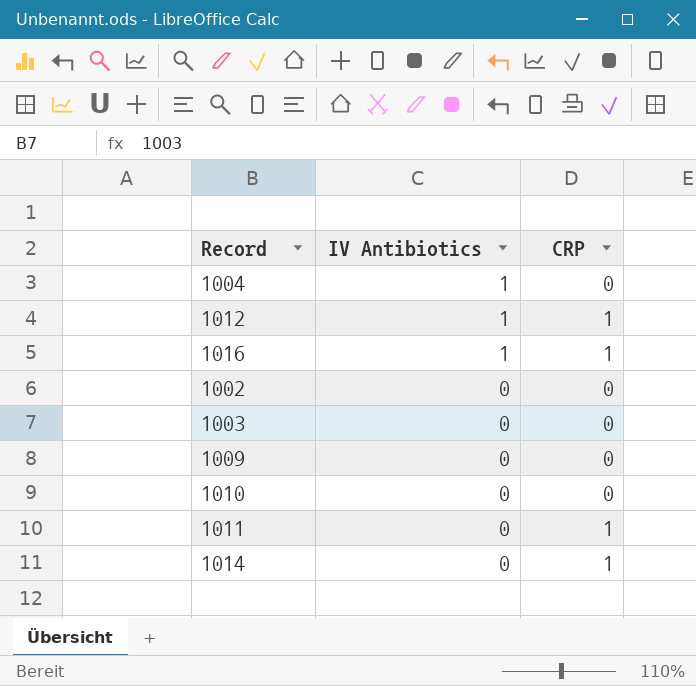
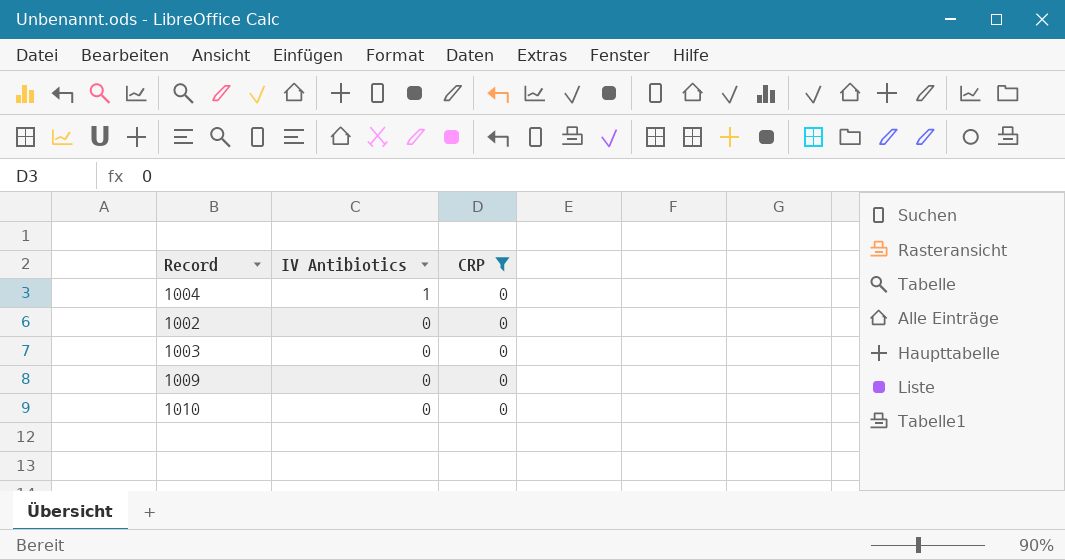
filter: none -> CRP = 0

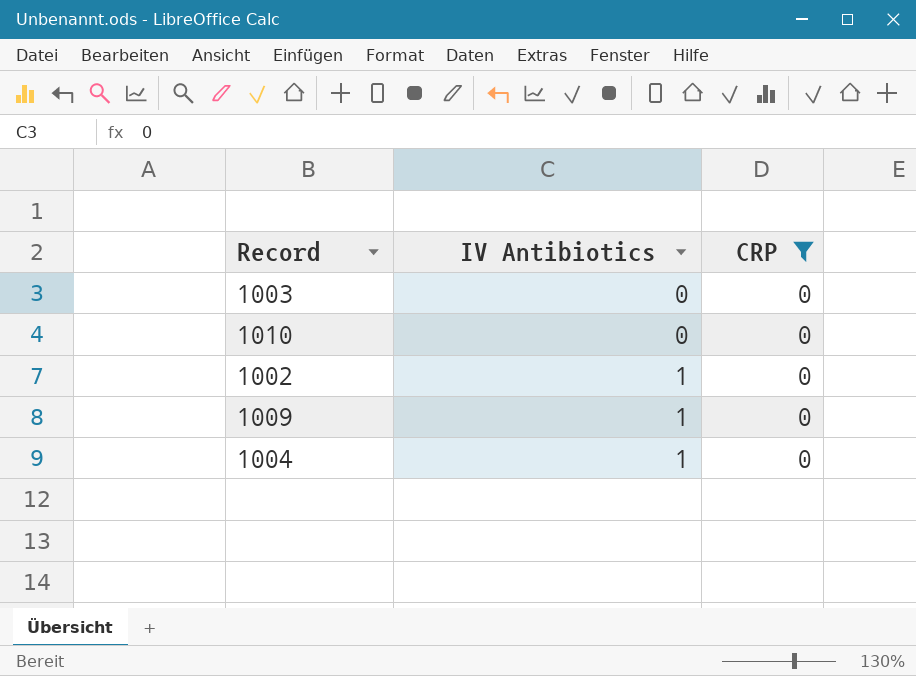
row order: IV Antibiotics descending -> IV Antibiotics ascending
1002 | IV Antibiotics: 0 -> 1
1009 | IV Antibiotics: 0 -> 1

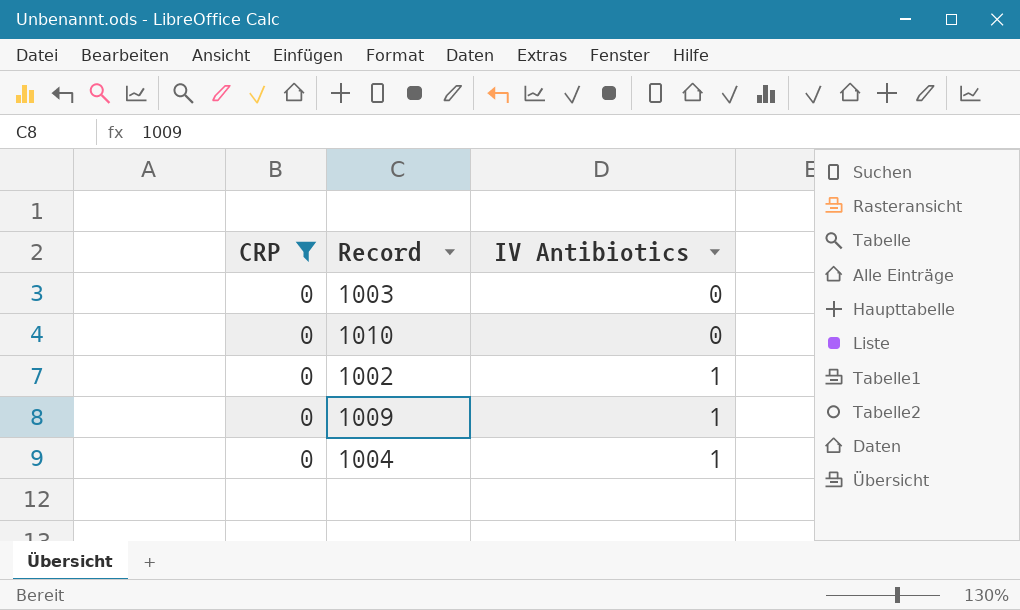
column CRP | position: 3 -> 1

